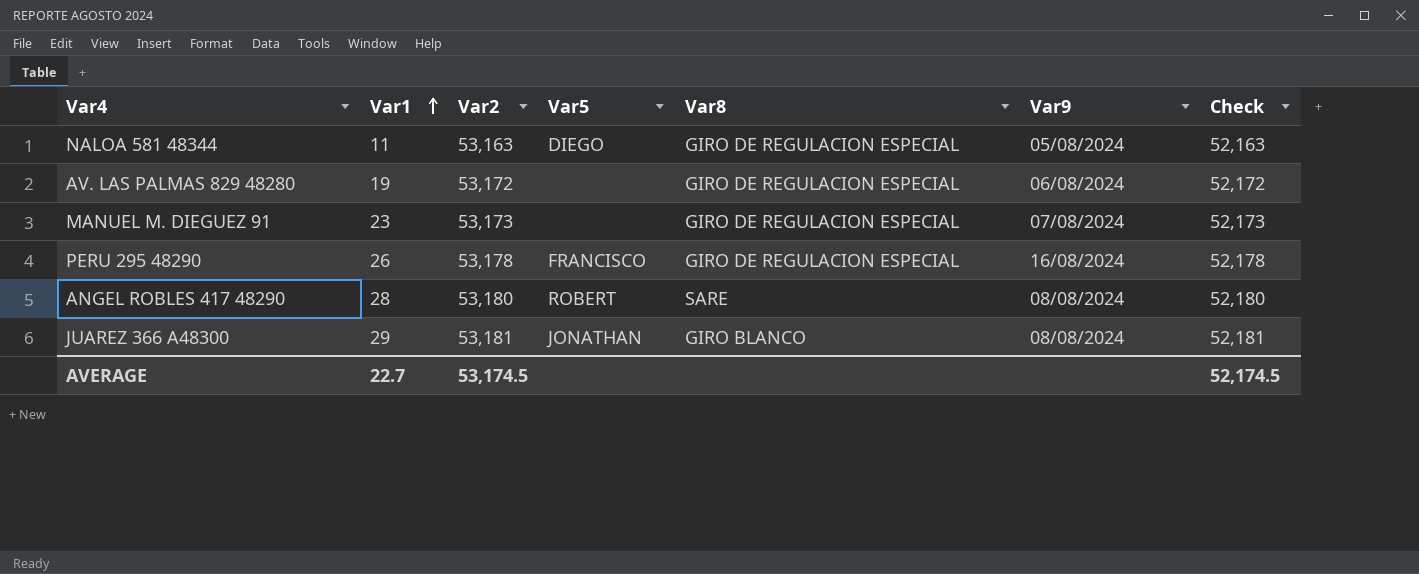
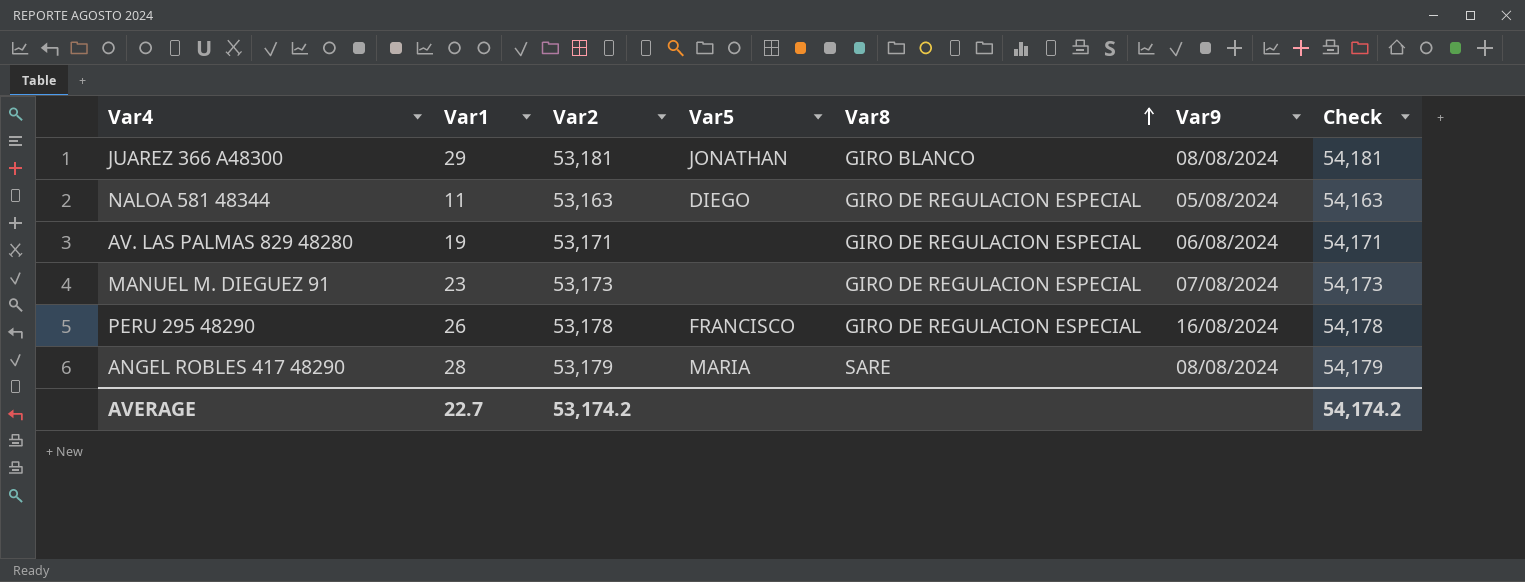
row order: Var1 ascending -> Var8 ascending
column Check | formula: [Var2] - 1000 -> [Var2] + 1000
AV. LAS PALMAS 829 48280 | Var2: 53,172 -> 53,171
ANGEL ROBLES 417 48290 | Var2: 53,180 -> 53,179
ANGEL ROBLES 417 48290 | Var5: ROBERT -> MARIA
AVERAGE | Var2: 53,174.5 -> 53,174.2
AVERAGE | Check: 52,174.5 -> 54,174.2

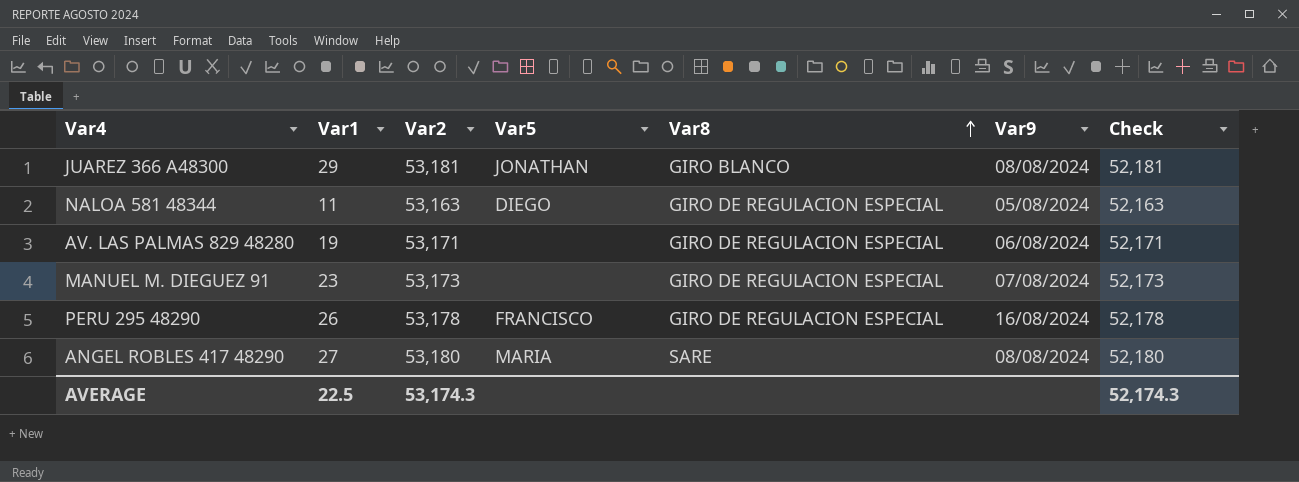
column Check | formula: [Var2] + 1000 -> [Var2] - 1000
ANGEL ROBLES 417 48290 | Var1: 28 -> 27
ANGEL ROBLES 417 48290 | Var2: 53,179 -> 53,180
AVERAGE | Var1: 22.7 -> 22.5
AVERAGE | Var2: 53,174.2 -> 53,174.3
AVERAGE | Check: 54,174.2 -> 52,174.3

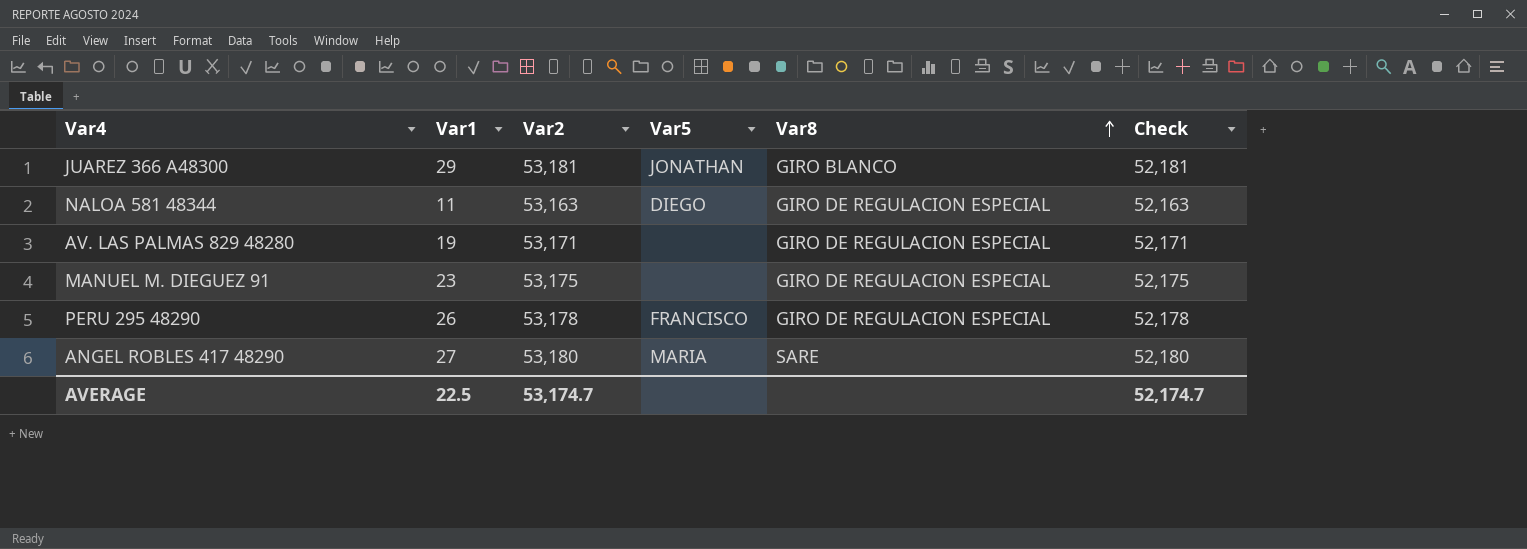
column Var9 | position: 6 -> none
MANUEL M. DIEGUEZ 91 | Var2: 53,173 -> 53,175
MANUEL M. DIEGUEZ 91 | Check: 52,173 -> 52,175
AVERAGE | Var2: 53,174.3 -> 53,174.7
AVERAGE | Check: 52,174.3 -> 52,174.7

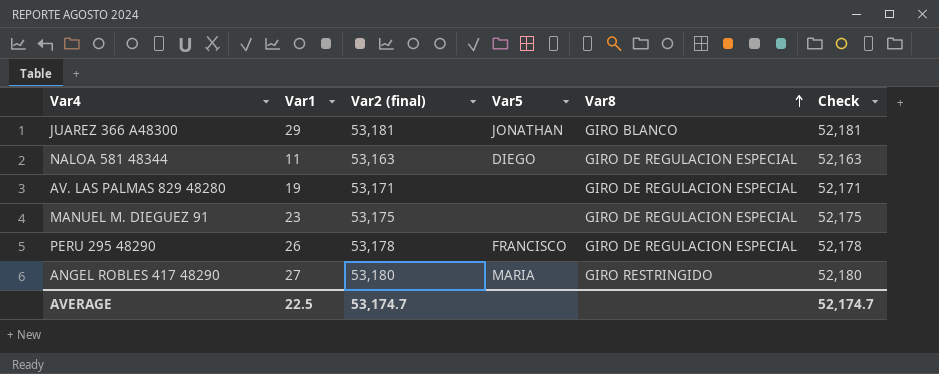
column name: Var2 -> Var2 (final)
ANGEL ROBLES 417 48290 | Var8: SARE -> GIRO RESTRINGIDO

